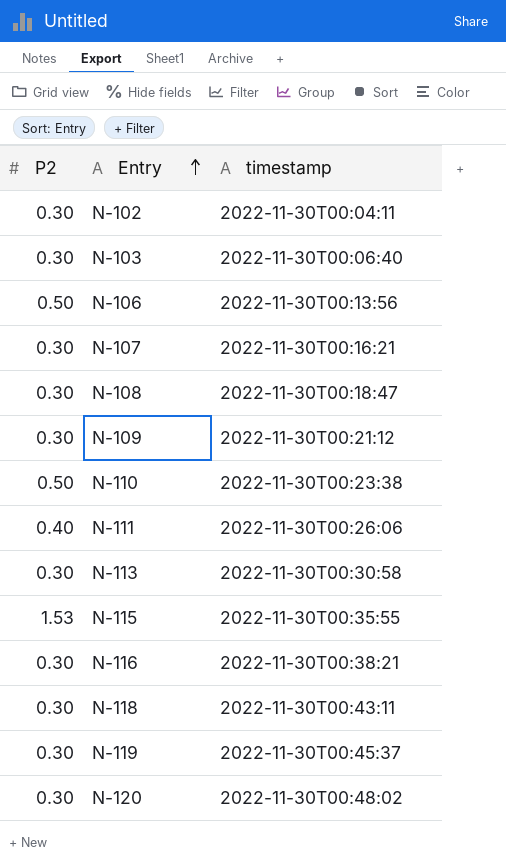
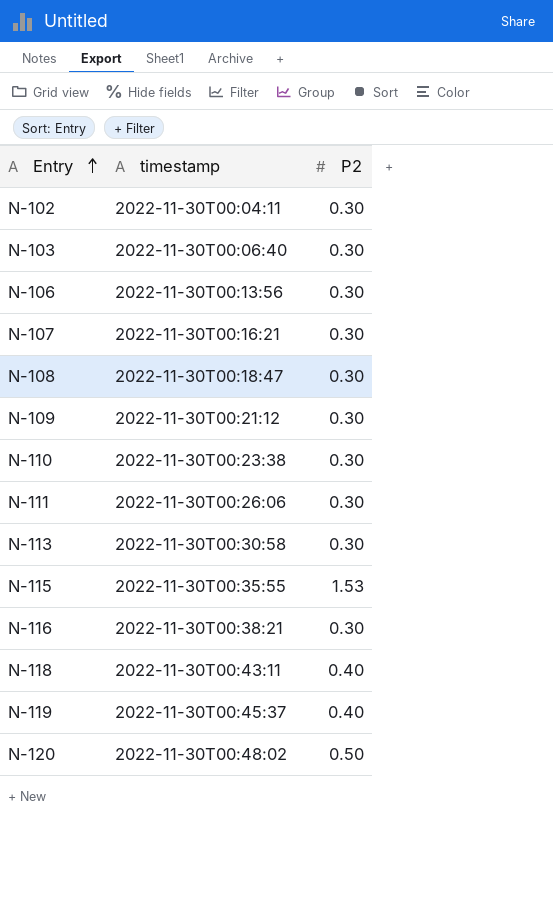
column P2 | position: 1 -> 3
N-106 | P2: 0.50 -> 0.30
N-110 | P2: 0.50 -> 0.30
N-111 | P2: 0.40 -> 0.30
N-118 | P2: 0.30 -> 0.40
N-119 | P2: 0.30 -> 0.40
N-120 | P2: 0.30 -> 0.50

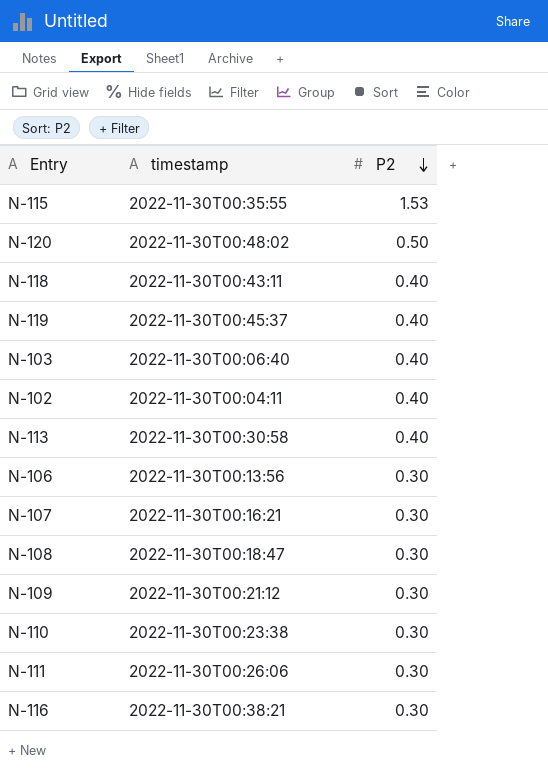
row order: Entry ascending -> P2 descending
N-103 | P2: 0.30 -> 0.40
N-102 | P2: 0.30 -> 0.40
N-113 | P2: 0.30 -> 0.40

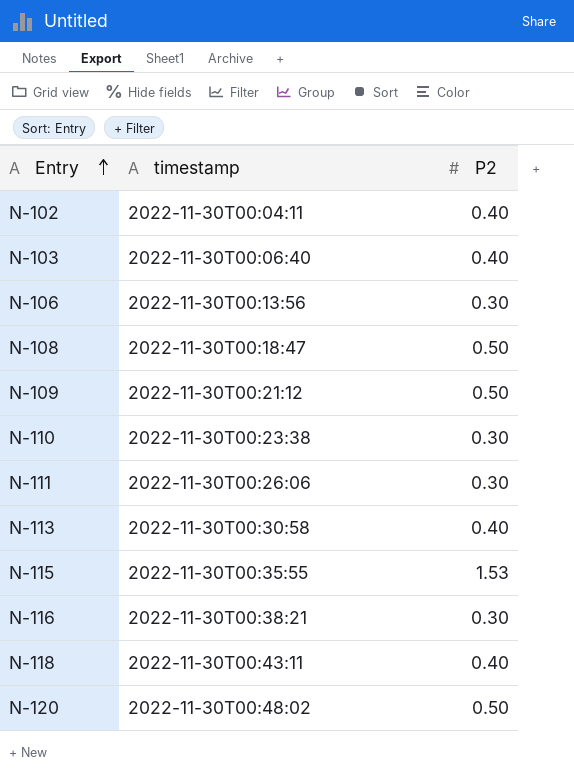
row order: P2 descending -> Entry ascending
row N-119: 2022-11-30T00:45:37 | 0.40 -> none
row N-107: 2022-11-30T00:16:21 | 0.30 -> none
N-108 | P2: 0.30 -> 0.50
N-109 | P2: 0.30 -> 0.50

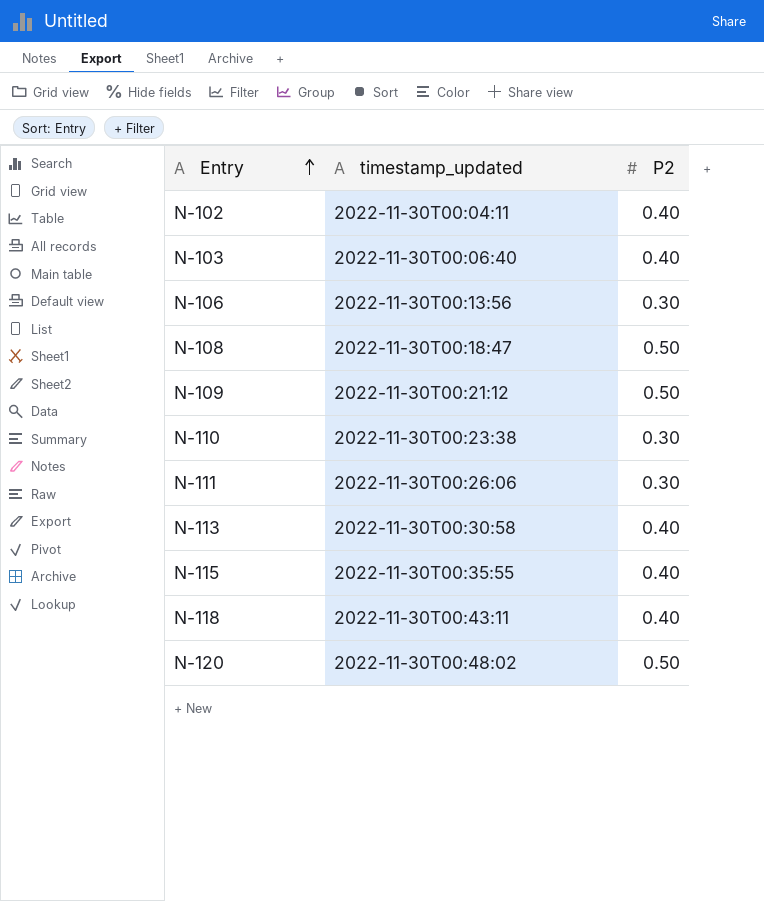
column name: timestamp -> timestamp_updated
row N-116: 2022-11-30T00:38:21 | 0.30 -> none
N-115 | P2: 1.53 -> 0.40

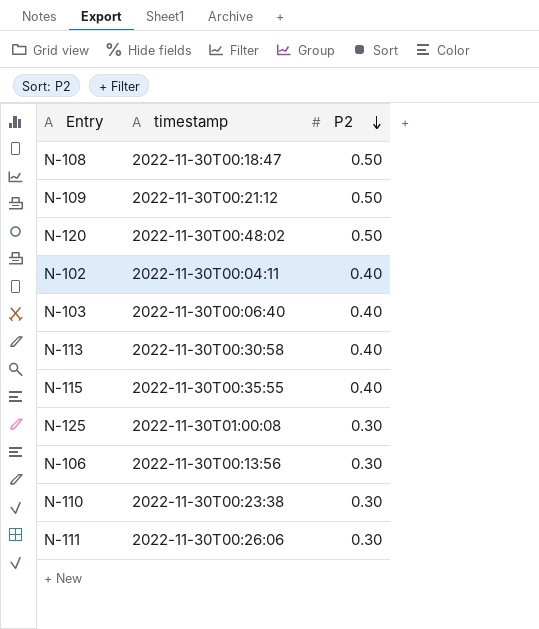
row order: Entry ascending -> P2 descending
column name: timestamp_updated -> timestamp
row N-118: 2022-11-30T00:43:11 | 0.40 -> none
row N-125: none -> 2022-11-30T01:00:08 | 0.30

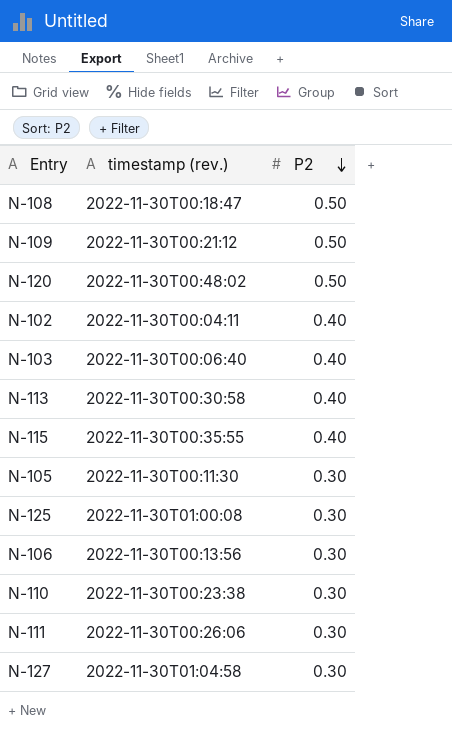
column name: timestamp -> timestamp (rev.)
row N-105: none -> 2022-11-30T00:11:30 | 0.30
row N-127: none -> 2022-11-30T01:04:58 | 0.30

